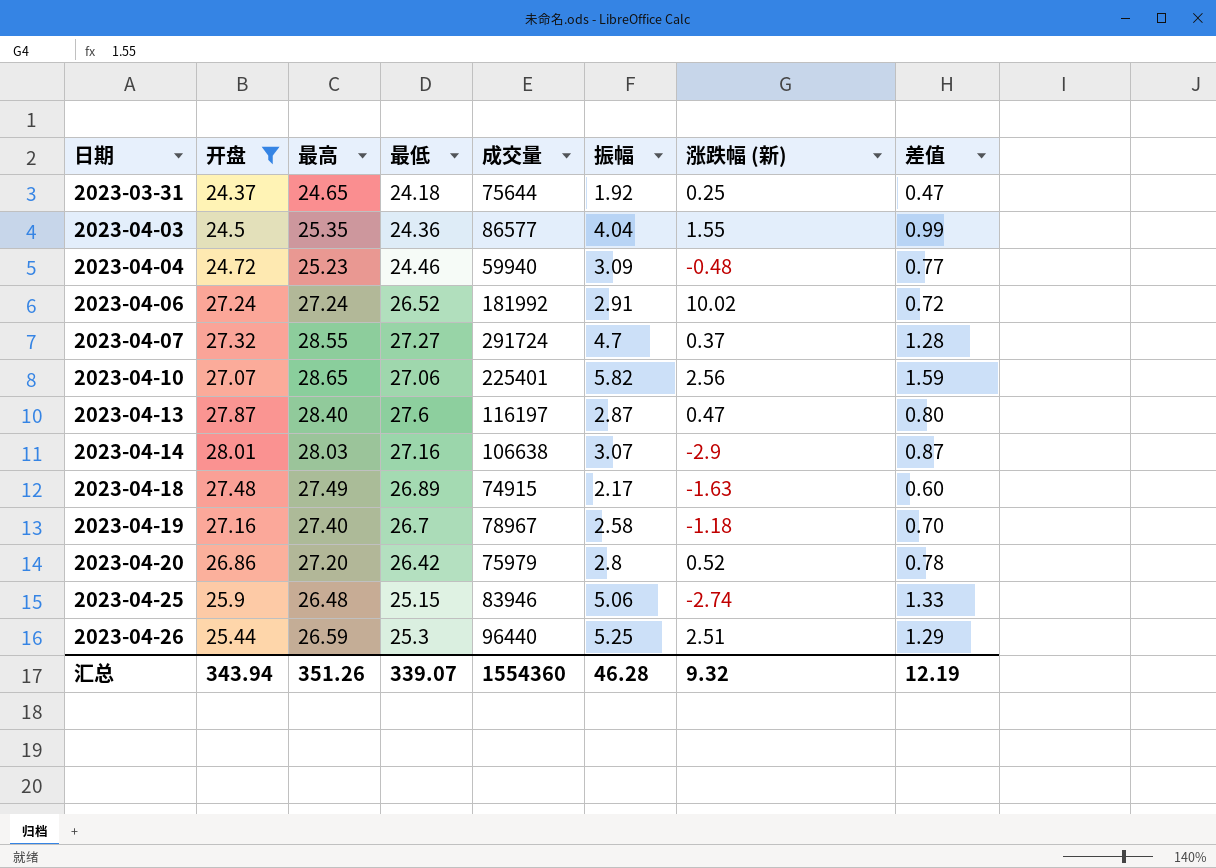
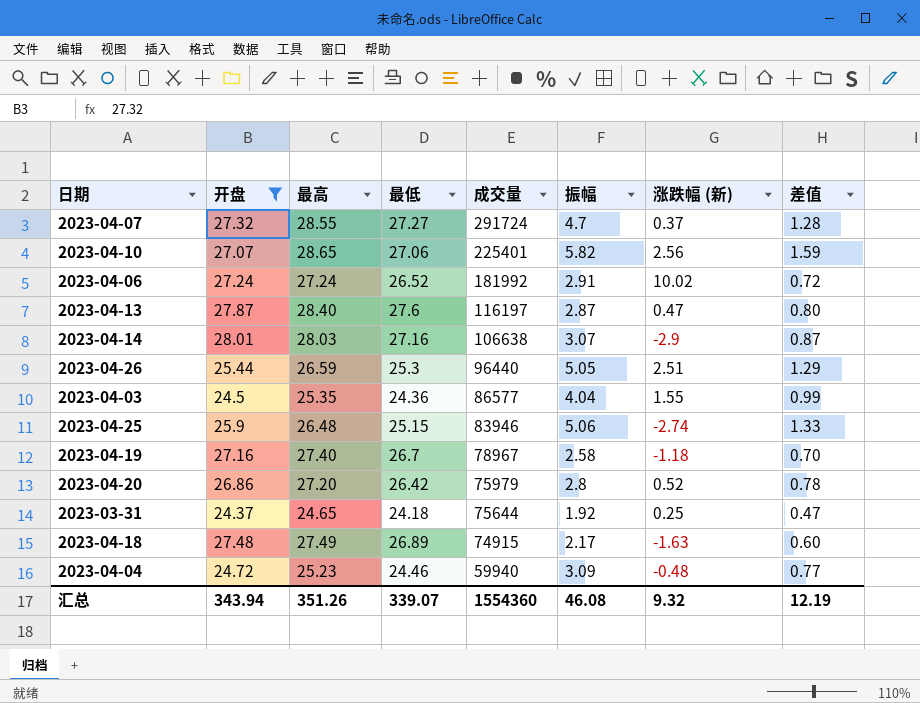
row order: 日期 ascending -> 成交量 descending
2023-04-26 | 振幅: 5.25 -> 5.05
汇总 | 振幅: 46.28 -> 46.08

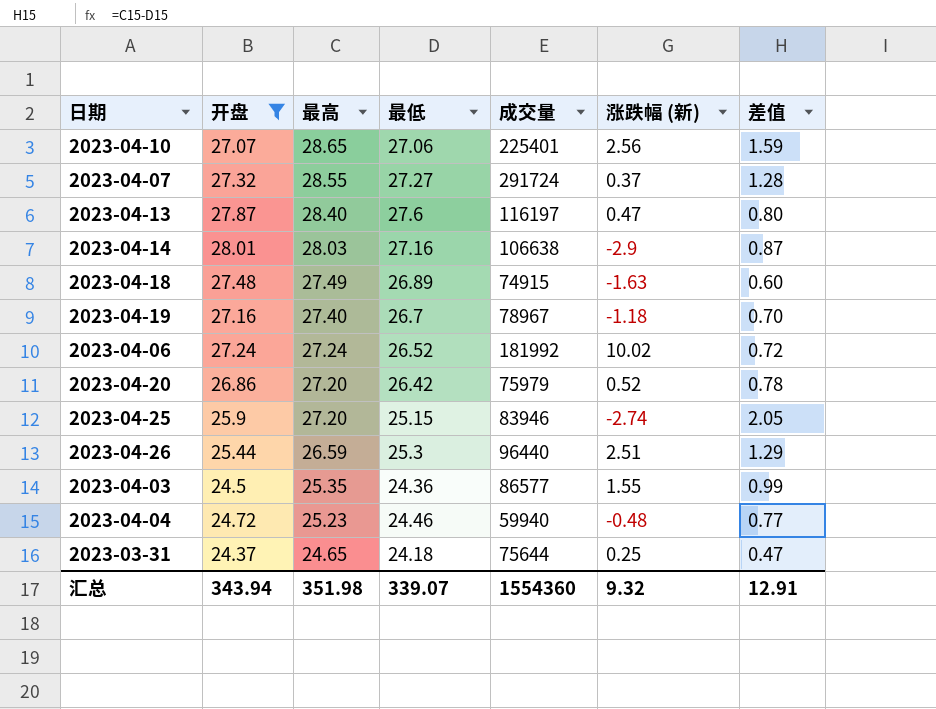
row order: 成交量 descending -> 最高 descending
column 振幅 | position: 6 -> none
2023-04-25 | 最高: 26.48 -> 27.20
2023-04-25 | 差值: 1.33 -> 2.05
汇总 | 最高: 351.26 -> 351.98
汇总 | 差值: 12.19 -> 12.91

